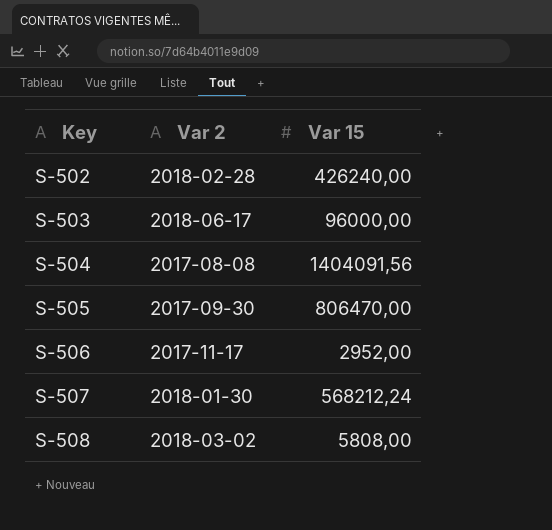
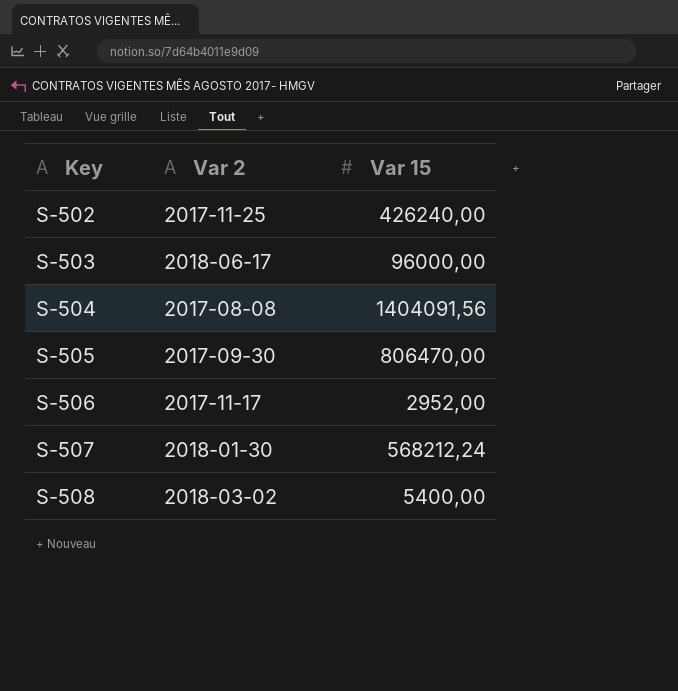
S-502 | Var 2: 2018-02-28 -> 2017-11-25
S-508 | Var 15: 5808,00 -> 5400,00

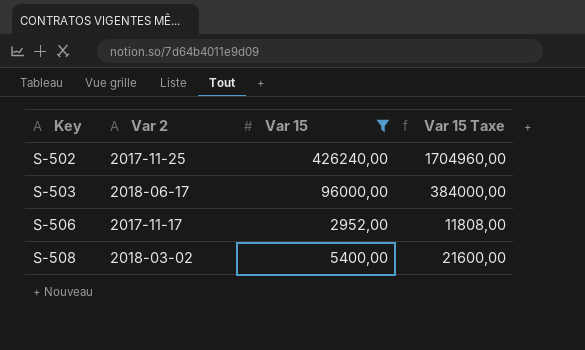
filter: none -> Var 15 <= 426240,00
column Var 15 Taxe | formula: none -> [Var 15] * 4

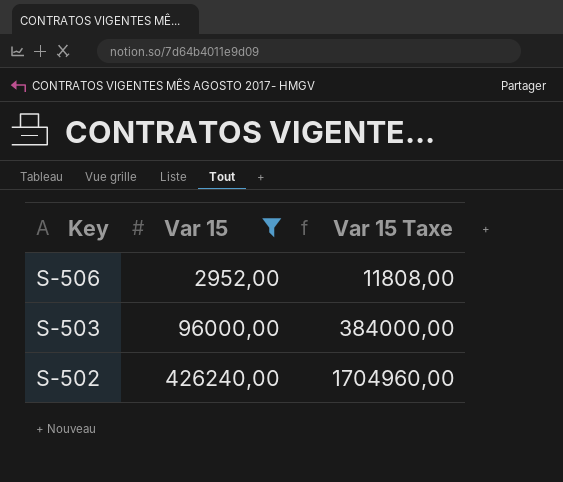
row order: Key ascending -> Key descending
column Var 2 | position: 2 -> none
row S-508: 2018-03-02 | 5400,00 | 21600,00 -> none

